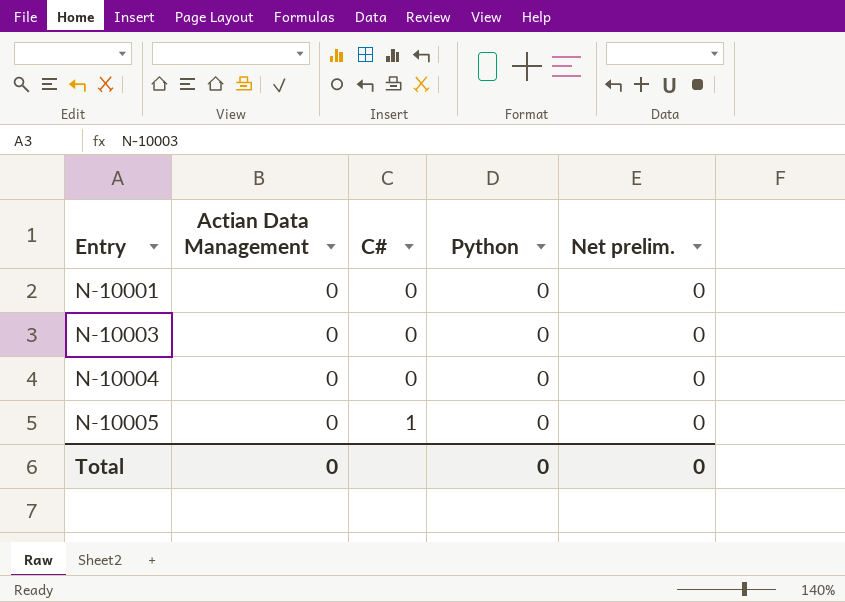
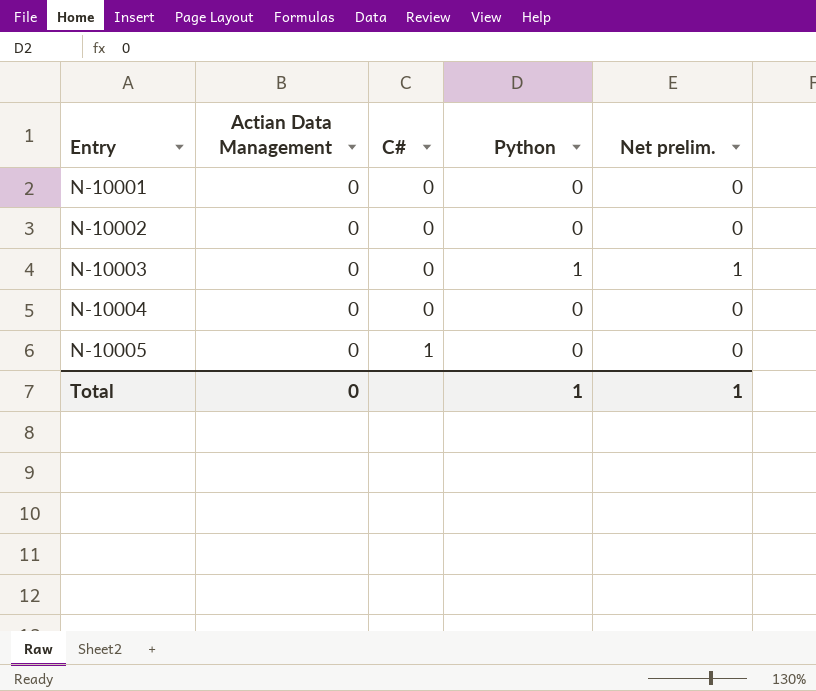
row N-10002: none -> 0 | 0 | 0 | 0
N-10003 | Python: 0 -> 1
N-10003 | Net prelim.: 0 -> 1
Total | Python: 0 -> 1
Total | Net prelim.: 0 -> 1

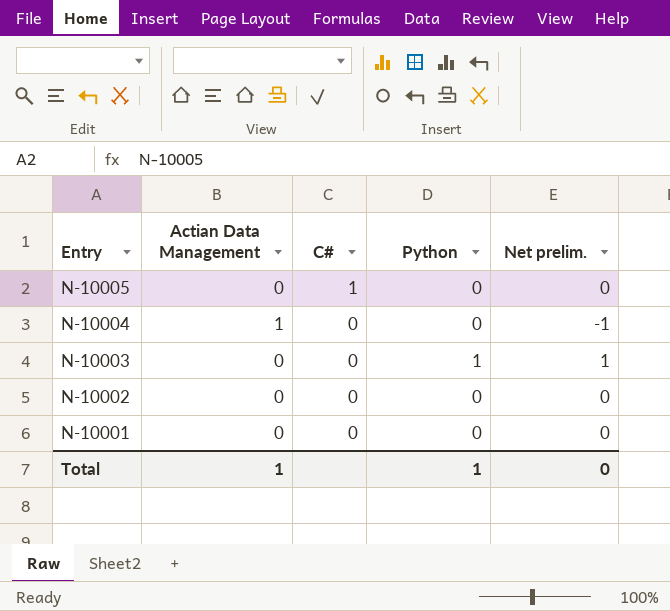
row order: Entry ascending -> Entry descending
N-10004 | Actian Data Management: 0 -> 1
N-10004 | Net prelim.: 0 -> -1
Total | Actian Data Management: 0 -> 1
Total | Net prelim.: 1 -> 0

